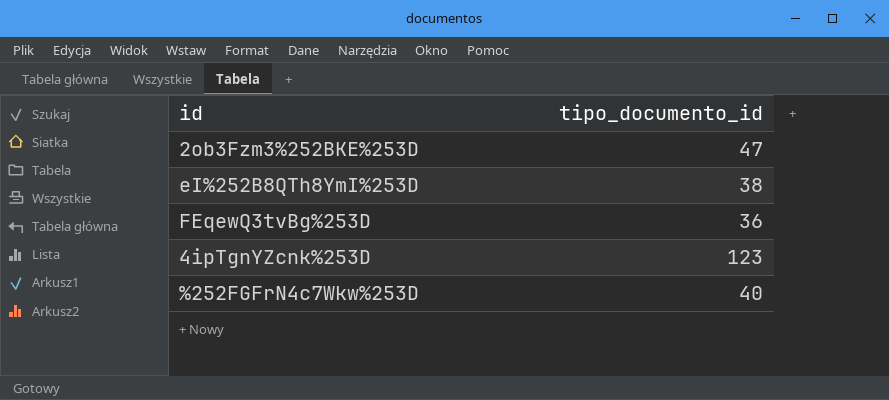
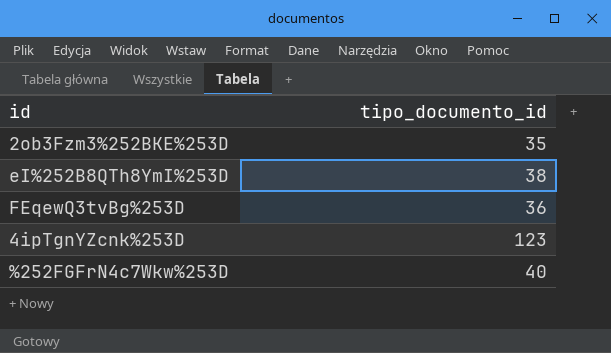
2ob3Fzm3%252BKE%253D | tipo_documento_id: 47 -> 35

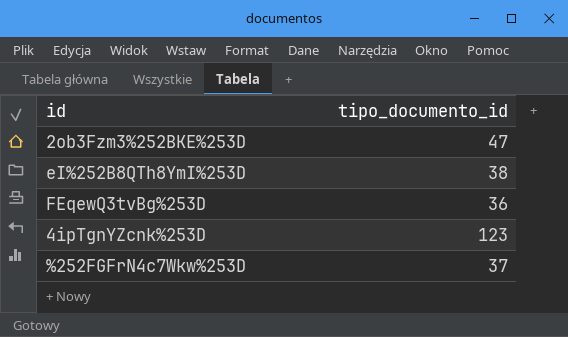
2ob3Fzm3%252BKE%253D | tipo_documento_id: 35 -> 47
%252FGFrN4c7Wkw%253D | tipo_documento_id: 40 -> 37

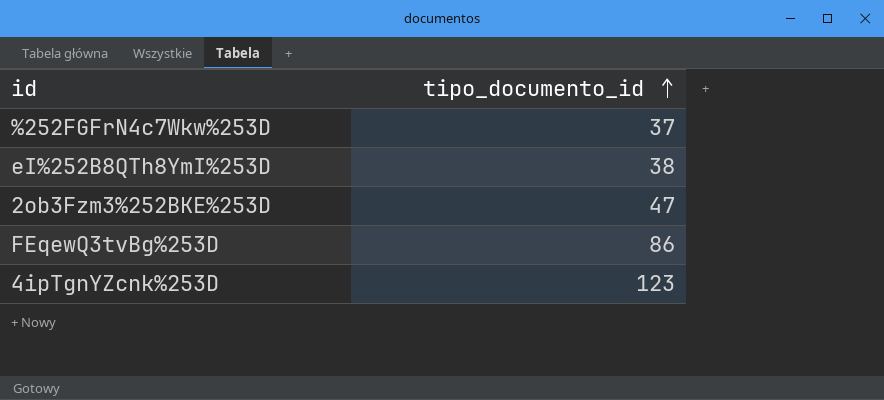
row order: none -> tipo_documento_id ascending
FEqewQ3tvBg%253D | tipo_documento_id: 36 -> 86

